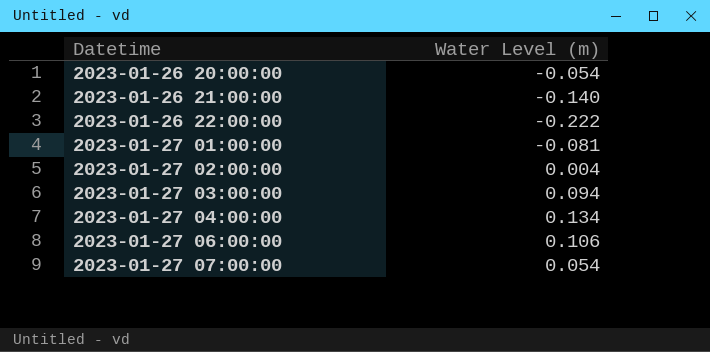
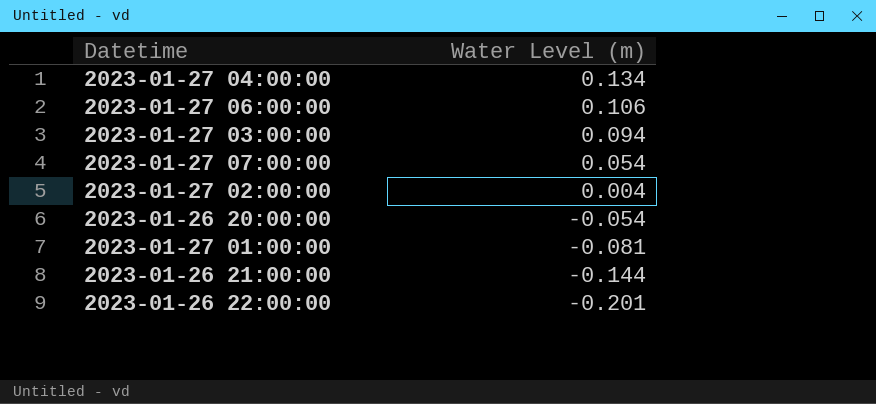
row order: Datetime ascending -> Water Level (m) descending
2023-01-26 21:00:00 | Water Level (m): -0.140 -> -0.144
2023-01-26 22:00:00 | Water Level (m): -0.222 -> -0.201

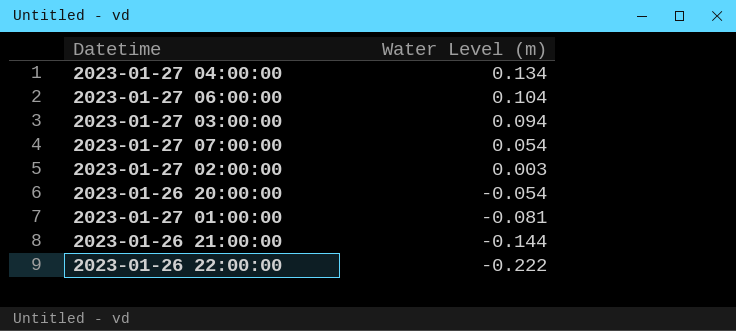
2023-01-27 06:00:00 | Water Level (m): 0.106 -> 0.104
2023-01-27 02:00:00 | Water Level (m): 0.004 -> 0.003
2023-01-26 22:00:00 | Water Level (m): -0.201 -> -0.222

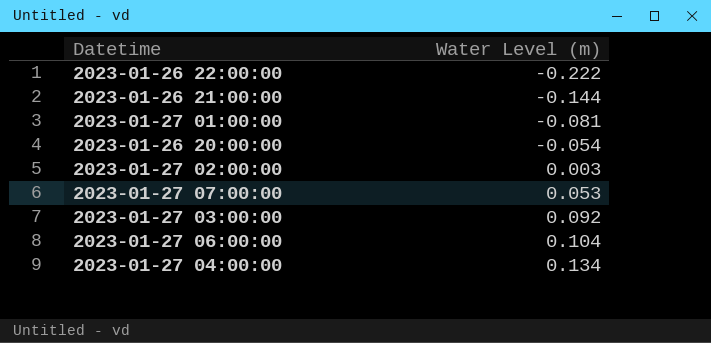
row order: Water Level (m) descending -> Water Level (m) ascending
2023-01-27 07:00:00 | Water Level (m): 0.054 -> 0.053
2023-01-27 03:00:00 | Water Level (m): 0.094 -> 0.092

